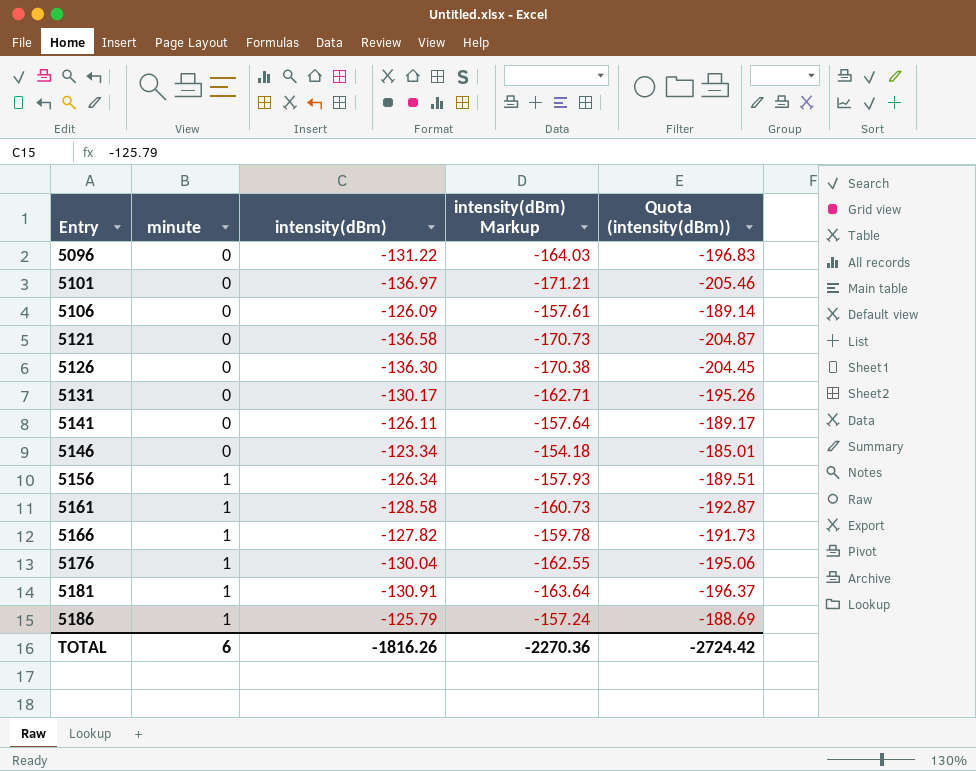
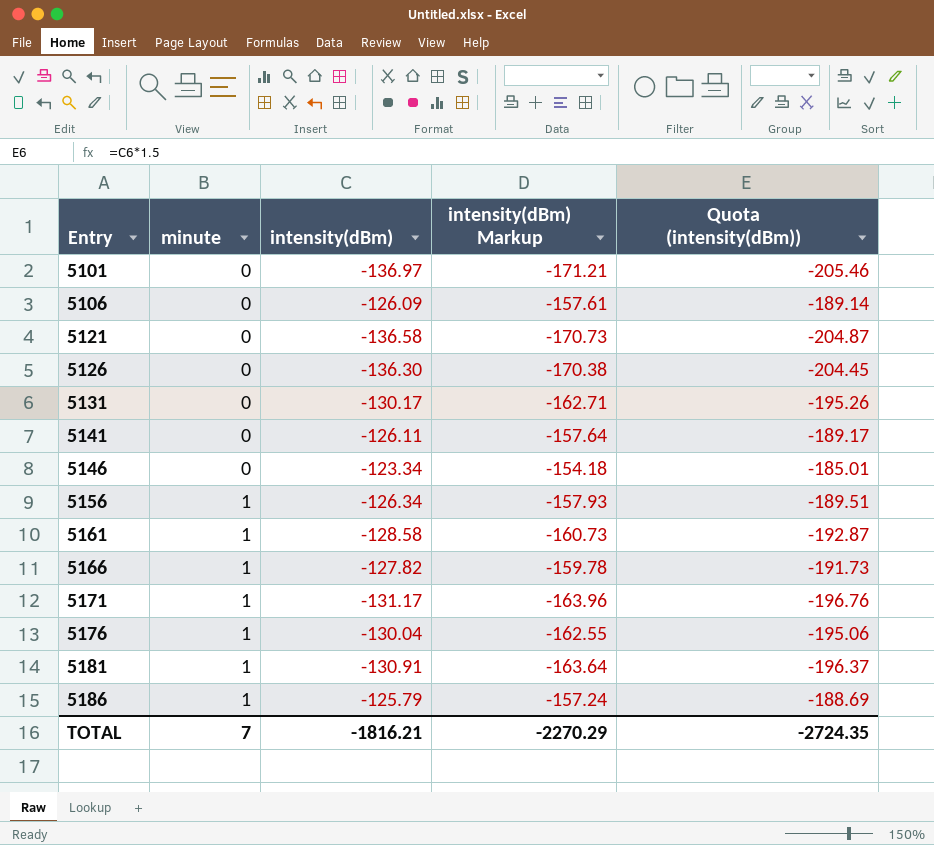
row 5096: 0 | -131.22 | -164.03 | -196.83 -> none
row 5171: none -> 1 | -131.17 | -163.96 | -196.76
TOTAL | minute: 6 -> 7
TOTAL | intensity(dBm): -1816.26 -> -1816.21
TOTAL | intensity(dBm) Markup: -2270.36 -> -2270.29
TOTAL | Quota (intensity(dBm)): -2724.42 -> -2724.35

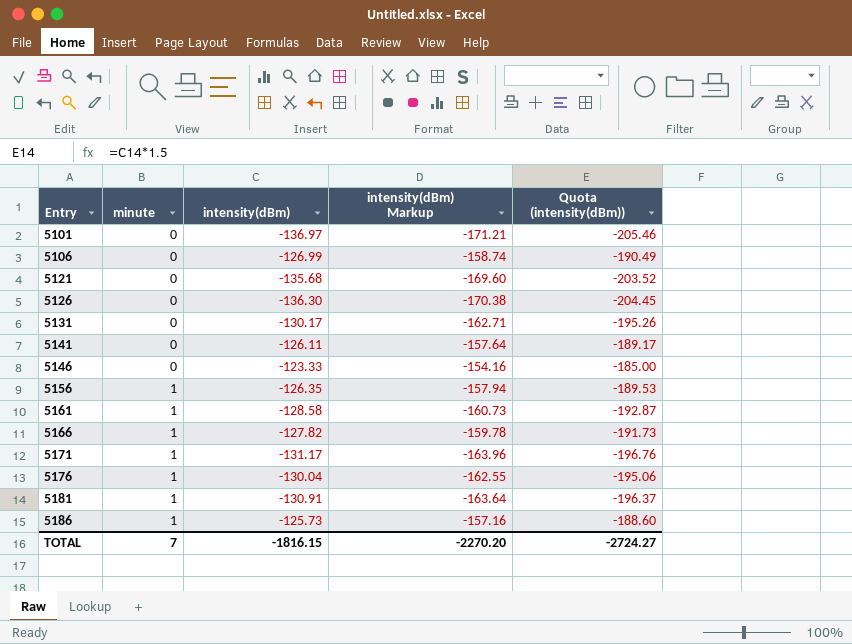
5106 | intensity(dBm): -126.09 -> -126.99
5106 | intensity(dBm) Markup: -157.61 -> -158.74
5106 | Quota (intensity(dBm)): -189.14 -> -190.49
5121 | intensity(dBm): -136.58 -> -135.68
5121 | intensity(dBm) Markup: -170.73 -> -169.60
5121 | Quota (intensity(dBm)): -204.87 -> -203.52
5146 | intensity(dBm): -123.34 -> -123.33
5146 | intensity(dBm) Markup: -154.18 -> -154.16
5146 | Quota (intensity(dBm)): -185.01 -> -185.00
5156 | intensity(dBm): -126.34 -> -126.35
5156 | intensity(dBm) Markup: -157.93 -> -157.94
5156 | Quota (intensity(dBm)): -189.51 -> -189.53
5186 | intensity(dBm): -125.79 -> -125.73
5186 | intensity(dBm) Markup: -157.24 -> -157.16
5186 | Quota (intensity(dBm)): -188.69 -> -188.60
TOTAL | intensity(dBm): -1816.21 -> -1816.15
TOTAL | intensity(dBm) Markup: -2270.29 -> -2270.20
TOTAL | Quota (intensity(dBm)): -2724.35 -> -2724.27

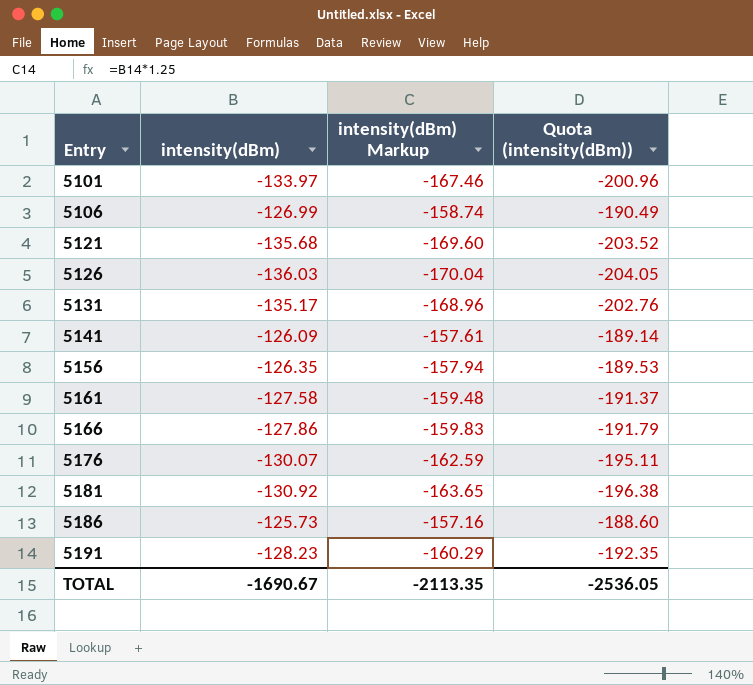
column minute | position: 2 -> none
row 5146: 0 | -123.33 | -154.16 | -185.00 -> none
row 5171: 1 | -131.17 | -163.96 | -196.76 -> none
5101 | intensity(dBm): -136.97 -> -133.97
5101 | intensity(dBm) Markup: -171.21 -> -167.46
5101 | Quota (intensity(dBm)): -205.46 -> -200.96
5126 | intensity(dBm): -136.30 -> -136.03
5126 | intensity(dBm) Markup: -170.38 -> -170.04
5126 | Quota (intensity(dBm)): -204.45 -> -204.05
5131 | intensity(dBm): -130.17 -> -135.17
5131 | intensity(dBm) Markup: -162.71 -> -168.96
5131 | Quota (intensity(dBm)): -195.26 -> -202.76
5141 | intensity(dBm): -126.11 -> -126.09
5141 | intensity(dBm) Markup: -157.64 -> -157.61
5141 | Quota (intensity(dBm)): -189.17 -> -189.14
5161 | intensity(dBm): -128.58 -> -127.58
5161 | intensity(dBm) Markup: -160.73 -> -159.48
5161 | Quota (intensity(dBm)): -192.87 -> -191.37
5166 | intensity(dBm): -127.82 -> -127.86
5166 | intensity(dBm) Markup: -159.78 -> -159.83
5166 | Quota (intensity(dBm)): -191.73 -> -191.79
5176 | intensity(dBm): -130.04 -> -130.07
5176 | intensity(dBm) Markup: -162.55 -> -162.59
5176 | Quota (intensity(dBm)): -195.06 -> -195.11
5181 | intensity(dBm): -130.91 -> -130.92
5181 | intensity(dBm) Markup: -163.64 -> -163.65
5181 | Quota (intensity(dBm)): -196.37 -> -196.38
row 5191: none -> -128.23 | -160.29 | -192.35
TOTAL | intensity(dBm): -1816.15 -> -1690.67
TOTAL | intensity(dBm) Markup: -2270.20 -> -2113.35
TOTAL | Quota (intensity(dBm)): -2724.27 -> -2536.05

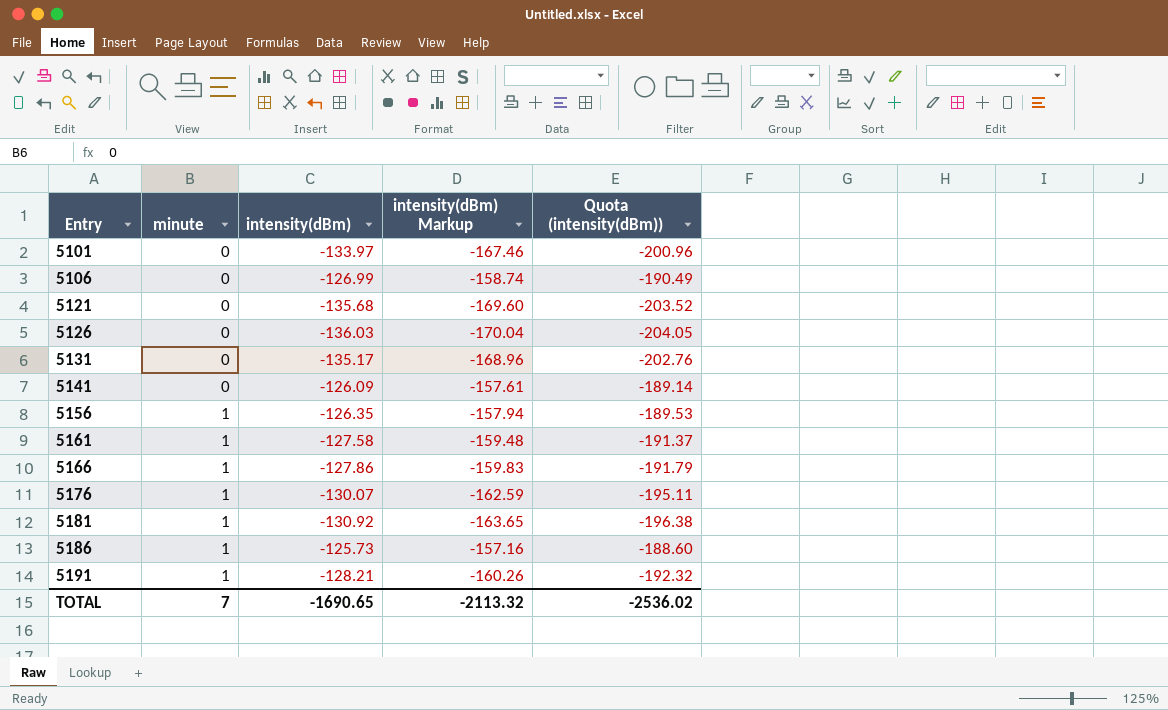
column minute | position: none -> 2
5191 | intensity(dBm): -128.23 -> -128.21
5191 | intensity(dBm) Markup: -160.29 -> -160.26
5191 | Quota (intensity(dBm)): -192.35 -> -192.32
TOTAL | intensity(dBm): -1690.67 -> -1690.65
TOTAL | intensity(dBm) Markup: -2113.35 -> -2113.32
TOTAL | Quota (intensity(dBm)): -2536.05 -> -2536.02

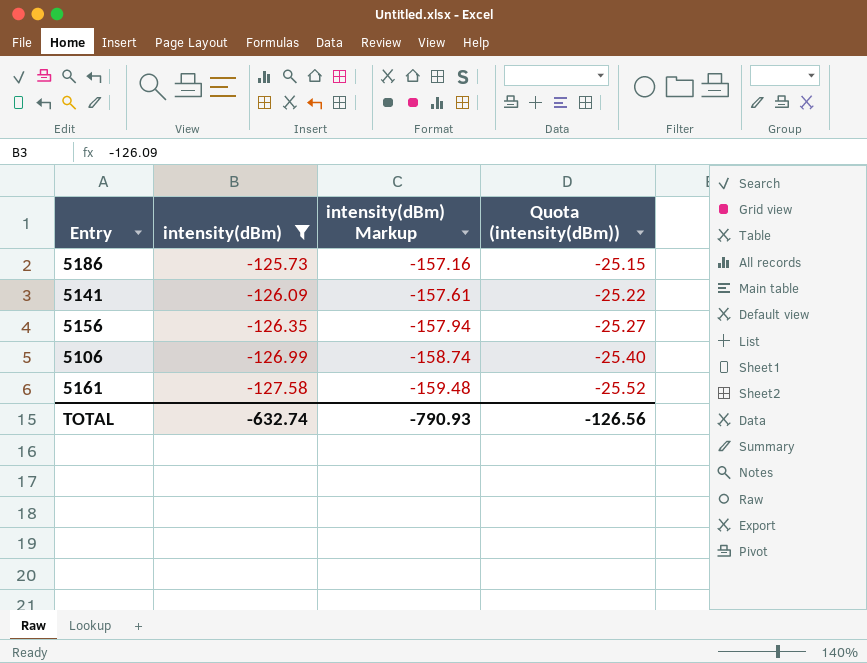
filter: none -> intensity(dBm) >= -127.58
row order: Entry ascending -> intensity(dBm) descending
column minute | position: 2 -> none
column Quota (intensity(dBm)) | formula: [intensity(dBm)] * 1.5 -> [intensity(dBm)] * 0.2
TOTAL | intensity(dBm): -1690.65 -> -632.74
TOTAL | intensity(dBm) Markup: -2113.32 -> -790.93
TOTAL | Quota (intensity(dBm)): -2536.02 -> -126.56

